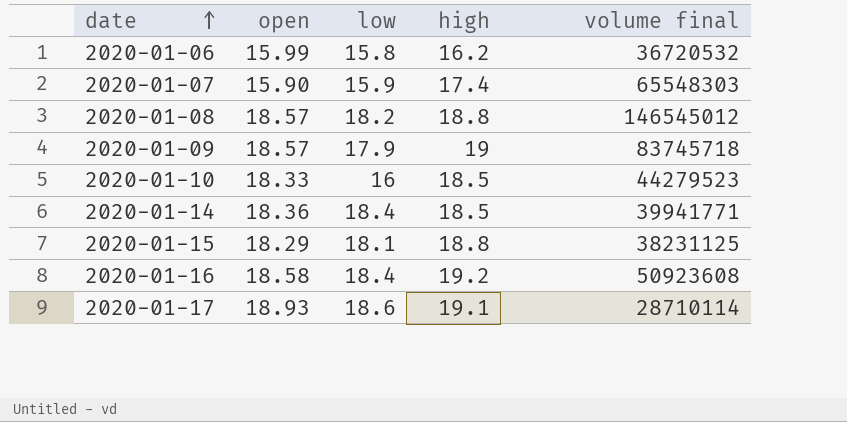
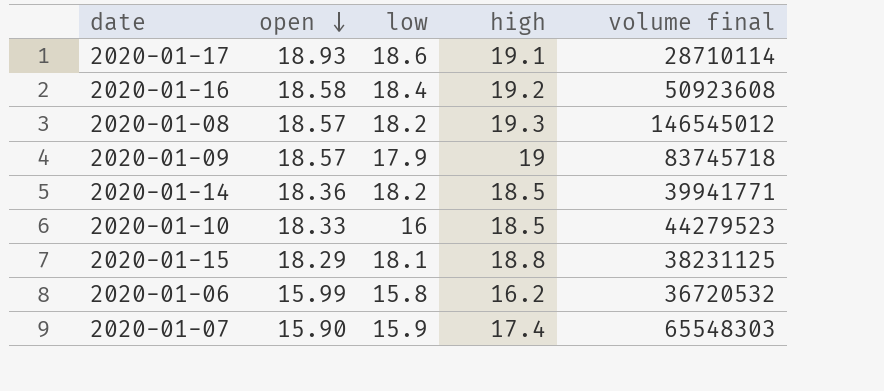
row order: date ascending -> open descending
2020-01-08 | high: 18.8 -> 19.3
2020-01-14 | low: 18.4 -> 18.2

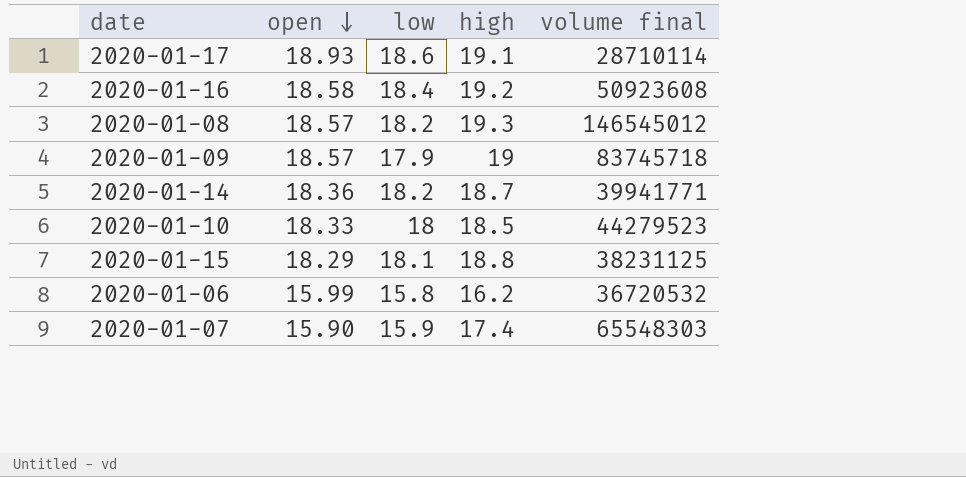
2020-01-14 | high: 18.5 -> 18.7
2020-01-10 | low: 16 -> 18

